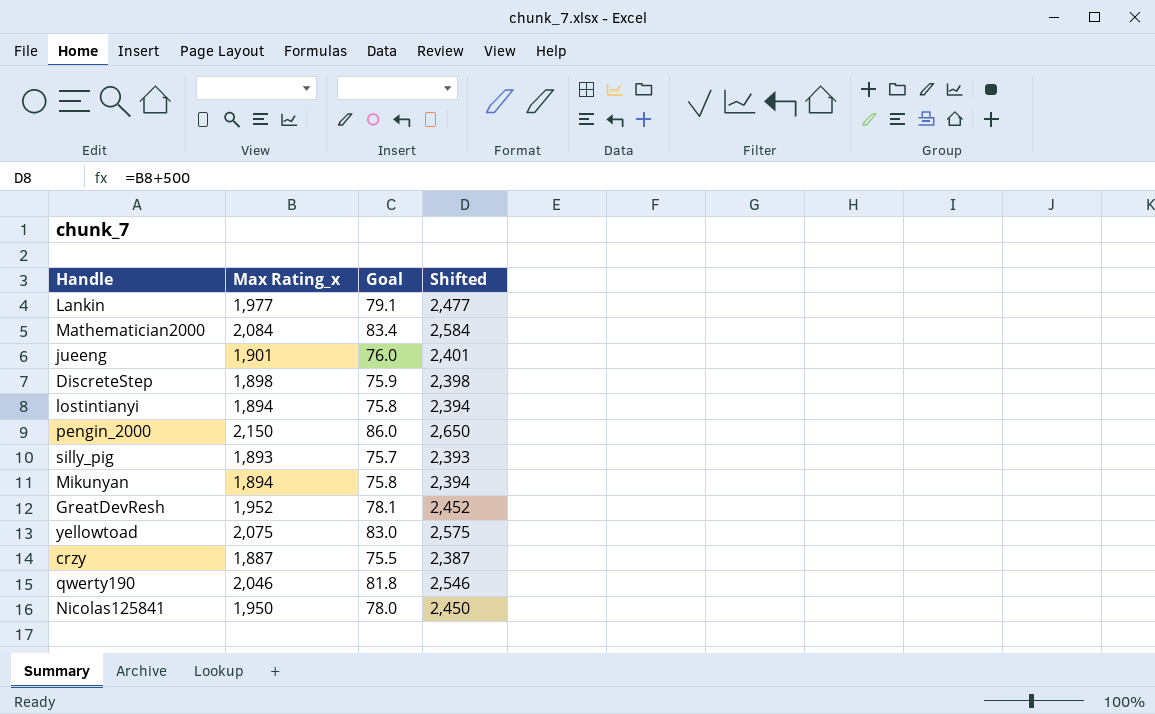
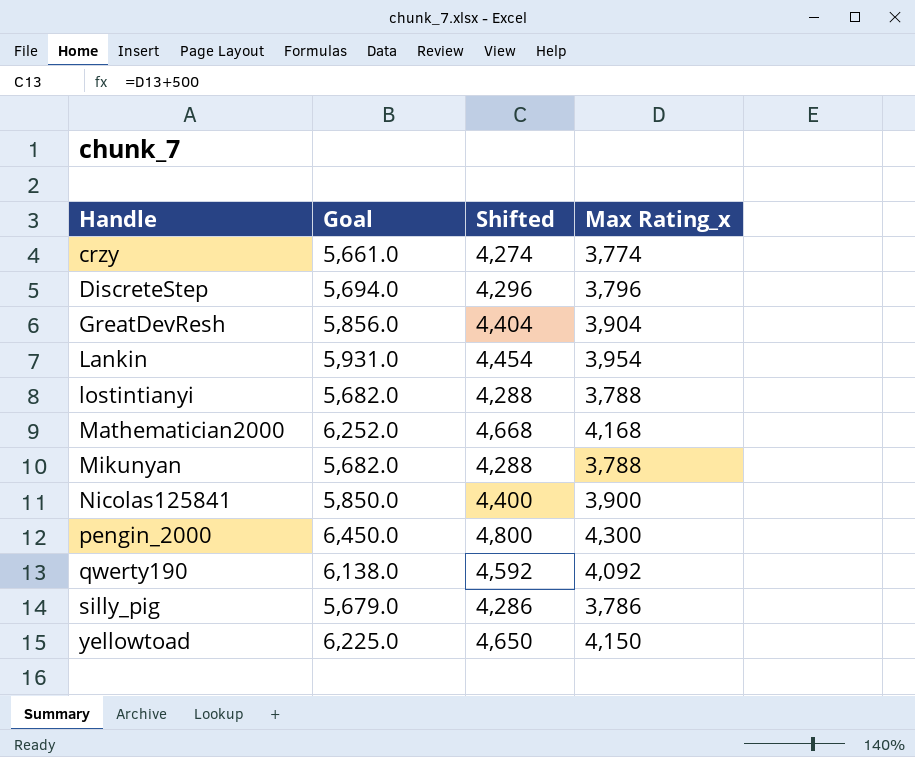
row order: none -> Handle ascending
column Goal | formula: [Max Rating_x] * 0.04 -> [Max Rating_x] * 1.5
column Max Rating_x | position: 2 -> 4
row jueeng: 1,901 | 76.0 | 2,401 -> none
crzy | Shifted: 2,387 -> 4,274
crzy | Max Rating_x: 1,887 -> 3,774
DiscreteStep | Shifted: 2,398 -> 4,296
DiscreteStep | Max Rating_x: 1,898 -> 3,796
GreatDevResh | Shifted: 2,452 -> 4,404
GreatDevResh | Max Rating_x: 1,952 -> 3,904
Lankin | Shifted: 2,477 -> 4,454
Lankin | Max Rating_x: 1,977 -> 3,954
lostintianyi | Shifted: 2,394 -> 4,288
lostintianyi | Max Rating_x: 1,894 -> 3,788
Mathematician2000 | Shifted: 2,584 -> 4,668
Mathematician2000 | Max Rating_x: 2,084 -> 4,168
Mikunyan | Shifted: 2,394 -> 4,288
Mikunyan | Max Rating_x: 1,894 -> 3,788
Nicolas125841 | Shifted: 2,450 -> 4,400
Nicolas125841 | Max Rating_x: 1,950 -> 3,900
pengin_2000 | Shifted: 2,650 -> 4,800
pengin_2000 | Max Rating_x: 2,150 -> 4,300
qwerty190 | Shifted: 2,546 -> 4,592
qwerty190 | Max Rating_x: 2,046 -> 4,092
silly_pig | Shifted: 2,393 -> 4,286
silly_pig | Max Rating_x: 1,893 -> 3,786
yellowtoad | Shifted: 2,575 -> 4,650
yellowtoad | Max Rating_x: 2,075 -> 4,150

